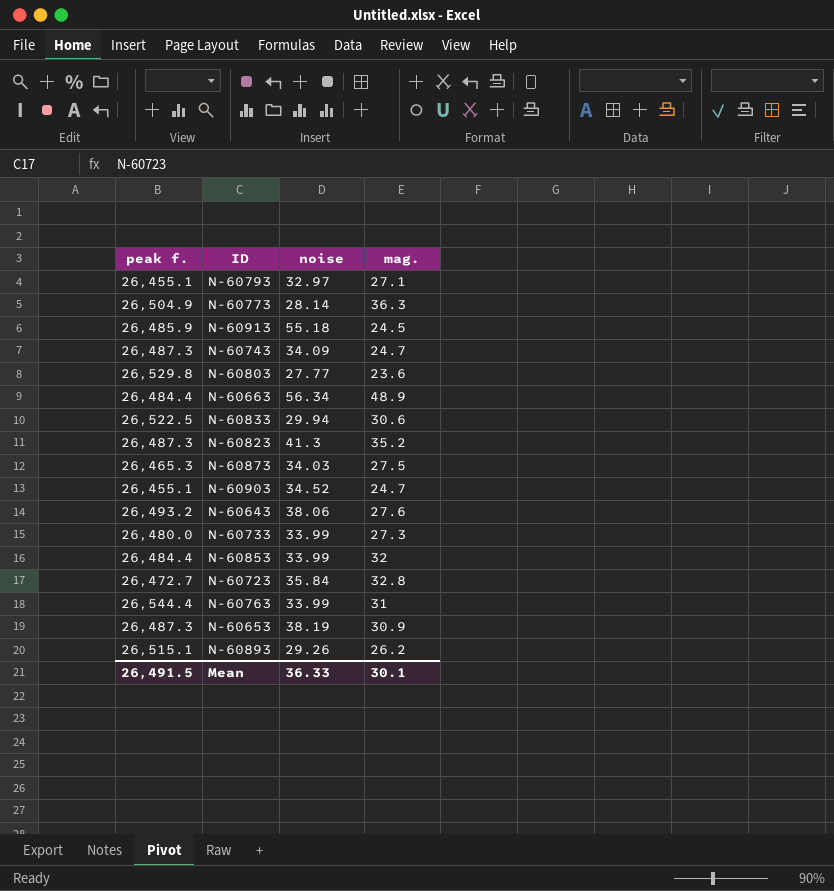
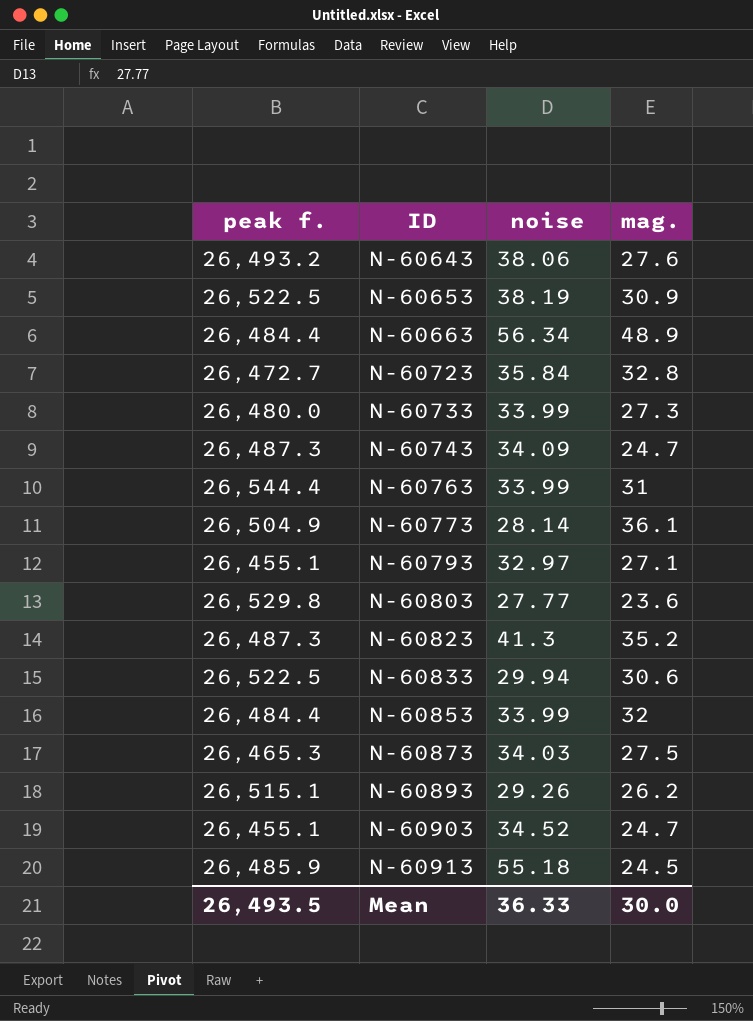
row order: none -> ID ascending
N-60653 | peak f.: 26,487.3 -> 26,522.5
N-60773 | mag.: 36.3 -> 36.1
Mean | peak f.: 26,491.5 -> 26,493.5
Mean | mag.: 30.1 -> 30.0

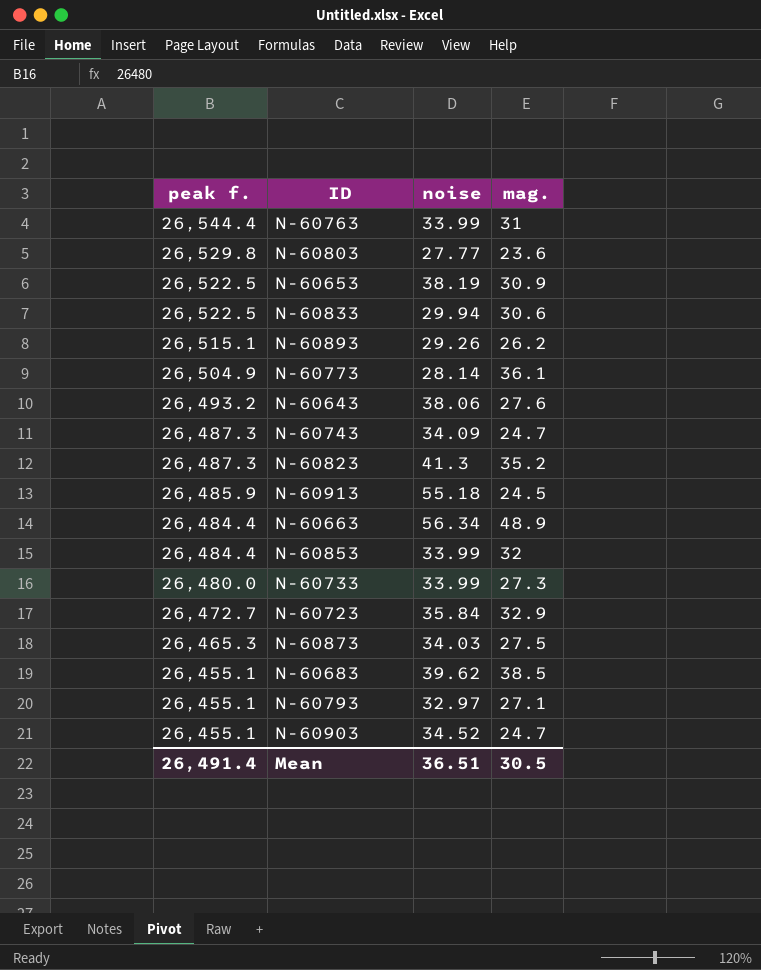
row order: ID ascending -> peak f. descending
N-60723 | mag.: 32.8 -> 32.9
row N-60683: none -> 26,455.1 | 39.62 | 38.5
Mean | peak f.: 26,493.5 -> 26,491.4
Mean | noise: 36.33 -> 36.51
Mean | mag.: 30.0 -> 30.5

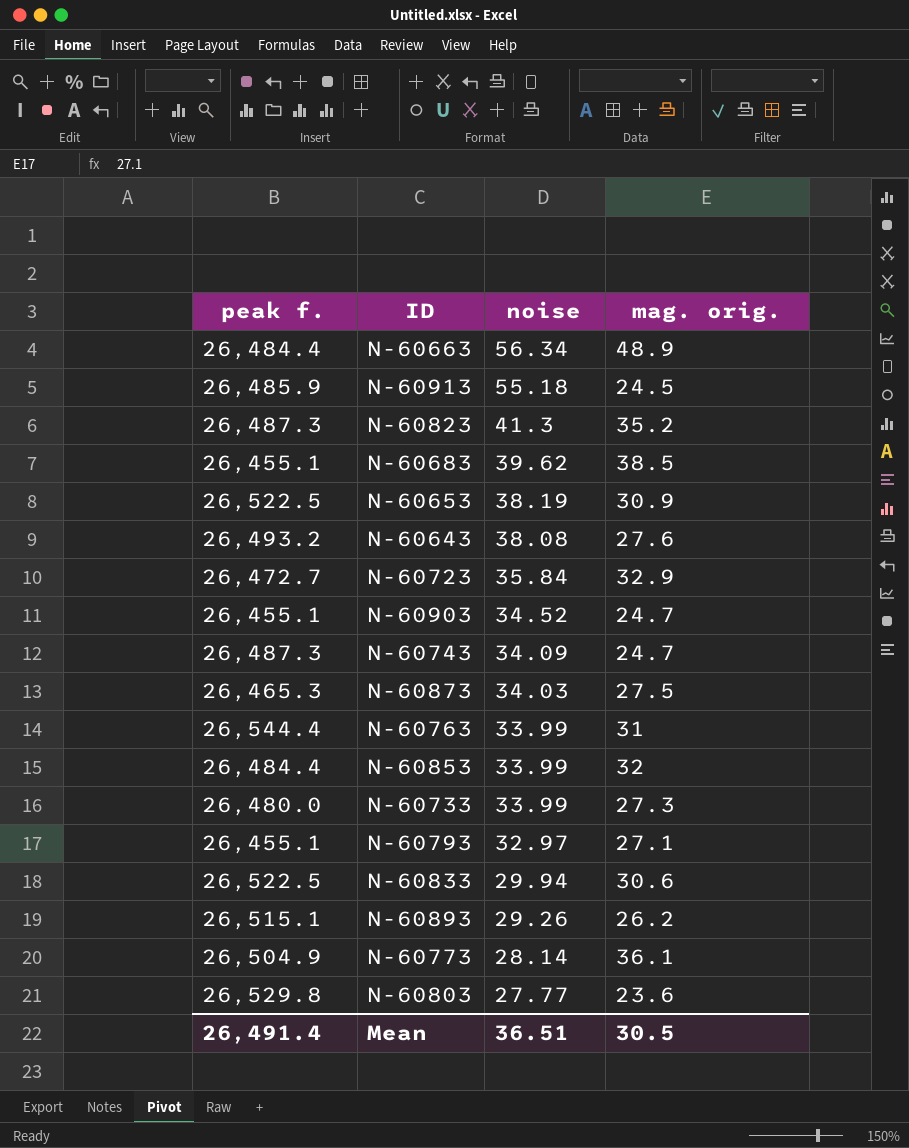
row order: peak f. descending -> noise descending
column name: mag. -> mag. orig.
N-60643 | noise: 38.06 -> 38.08

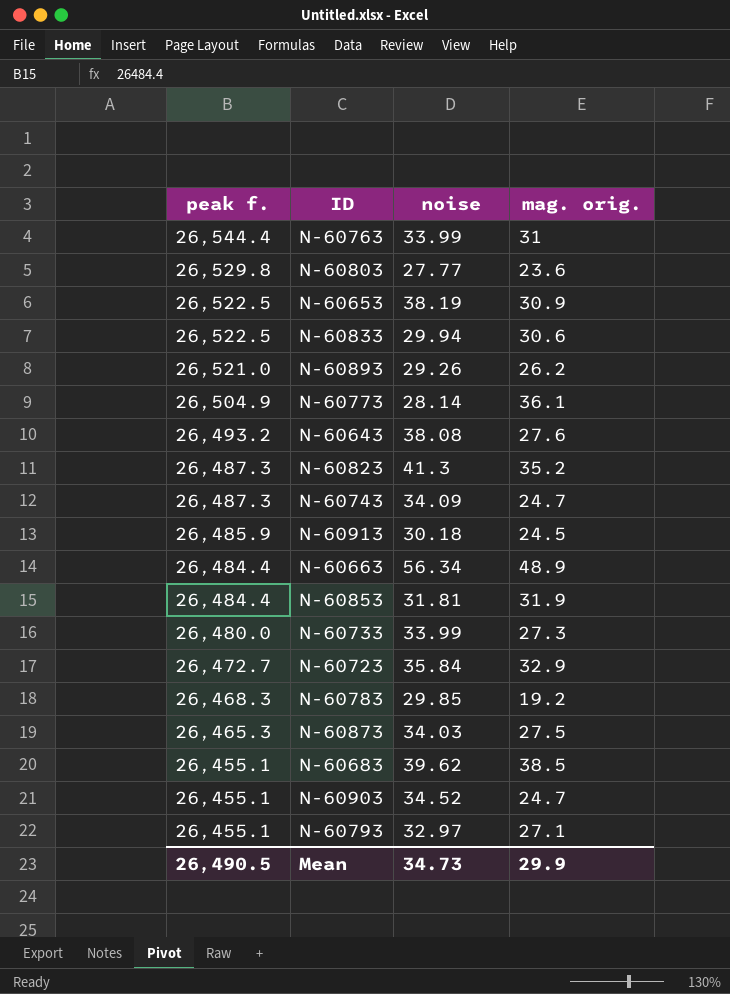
row order: noise descending -> peak f. descending
N-60893 | peak f.: 26,515.1 -> 26,521.0
N-60913 | noise: 55.18 -> 30.18
N-60853 | noise: 33.99 -> 31.81
N-60853 | mag. orig.: 32 -> 31.9
row N-60783: none -> 26,468.3 | 29.85 | 19.2
Mean | peak f.: 26,491.4 -> 26,490.5
Mean | noise: 36.51 -> 34.73
Mean | mag. orig.: 30.5 -> 29.9

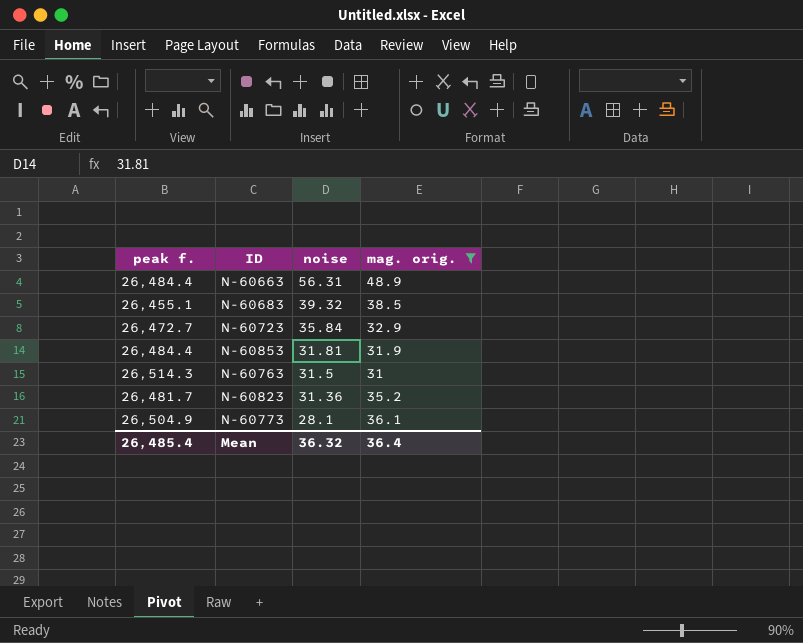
filter: none -> mag. orig. >= 31
row order: peak f. descending -> noise descending
N-60663 | noise: 56.34 -> 56.31
N-60683 | noise: 39.62 -> 39.32
N-60763 | peak f.: 26,544.4 -> 26,514.3
N-60763 | noise: 33.99 -> 31.5
N-60823 | peak f.: 26,487.3 -> 26,481.7
N-60823 | noise: 41.3 -> 31.36
N-60773 | noise: 28.14 -> 28.1
Mean | peak f.: 26,490.5 -> 26,485.4
Mean | noise: 34.73 -> 36.32
Mean | mag. orig.: 29.9 -> 36.4

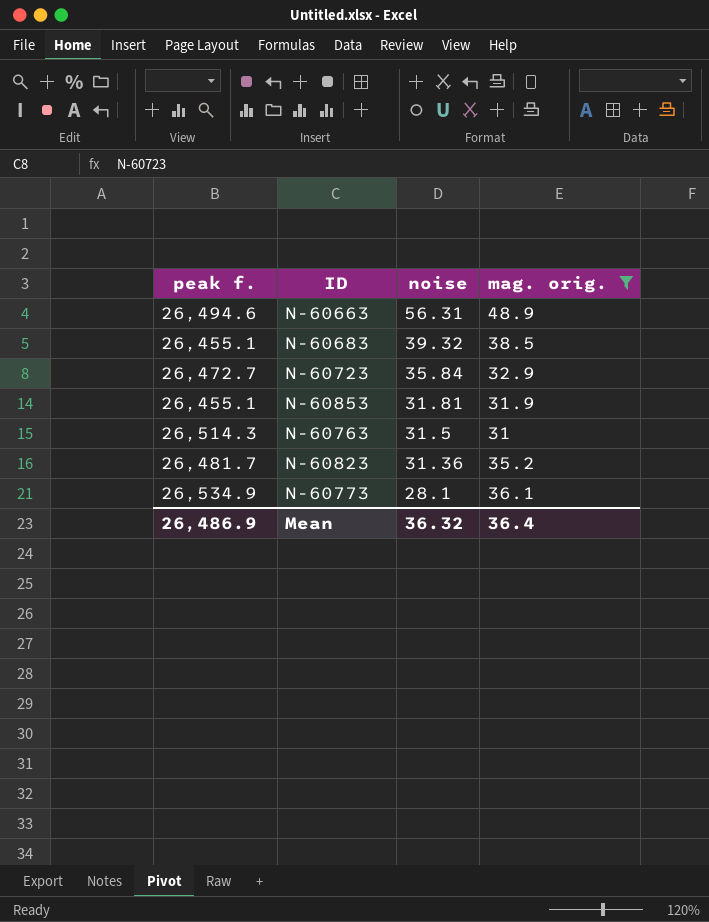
N-60663 | peak f.: 26,484.4 -> 26,494.6
N-60853 | peak f.: 26,484.4 -> 26,455.1
N-60773 | peak f.: 26,504.9 -> 26,534.9
Mean | peak f.: 26,485.4 -> 26,486.9

